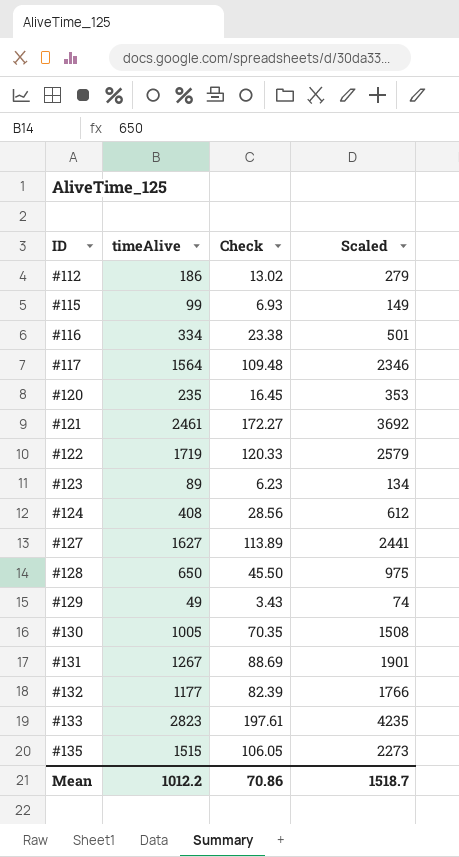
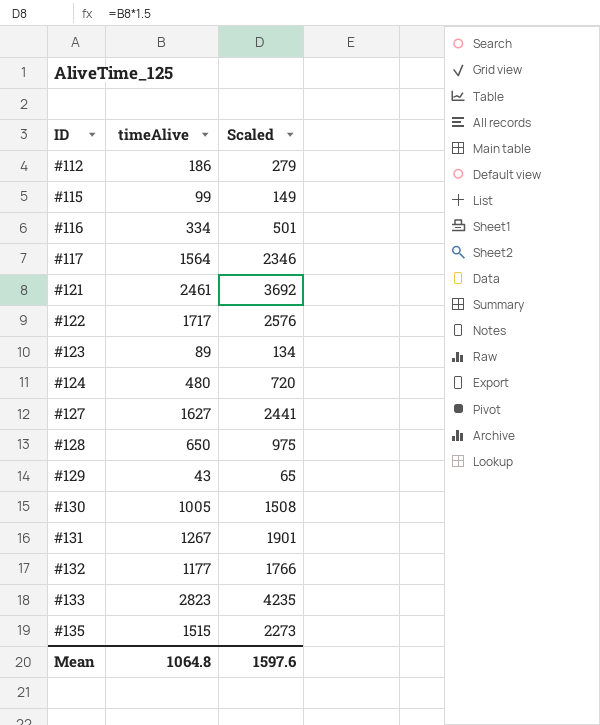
column Check | formula: [timeAlive] * 0.07 -> none
row #120: 235 | 16.45 | 353 -> none
#122 | timeAlive: 1719 -> 1717
#122 | Scaled: 2579 -> 2576
#124 | timeAlive: 408 -> 480
#124 | Scaled: 612 -> 720
#129 | timeAlive: 49 -> 43
#129 | Scaled: 74 -> 65
Mean | timeAlive: 1012.2 -> 1064.8
Mean | Scaled: 1518.7 -> 1597.6

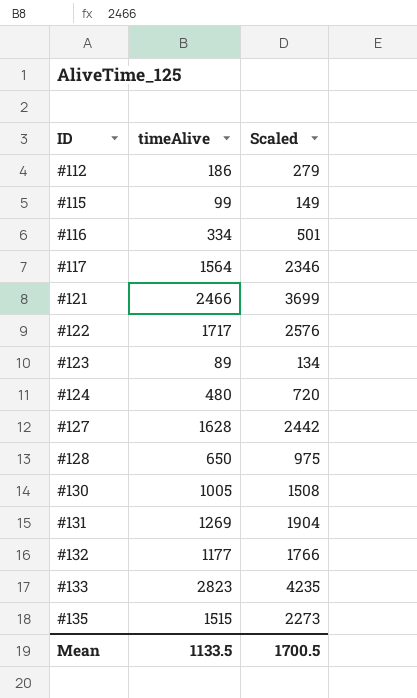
row #129: 43 | 65 -> none
#121 | timeAlive: 2461 -> 2466
#121 | Scaled: 3692 -> 3699
#127 | timeAlive: 1627 -> 1628
#127 | Scaled: 2441 -> 2442
#131 | timeAlive: 1267 -> 1269
#131 | Scaled: 1901 -> 1904
Mean | timeAlive: 1064.8 -> 1133.5
Mean | Scaled: 1597.6 -> 1700.5

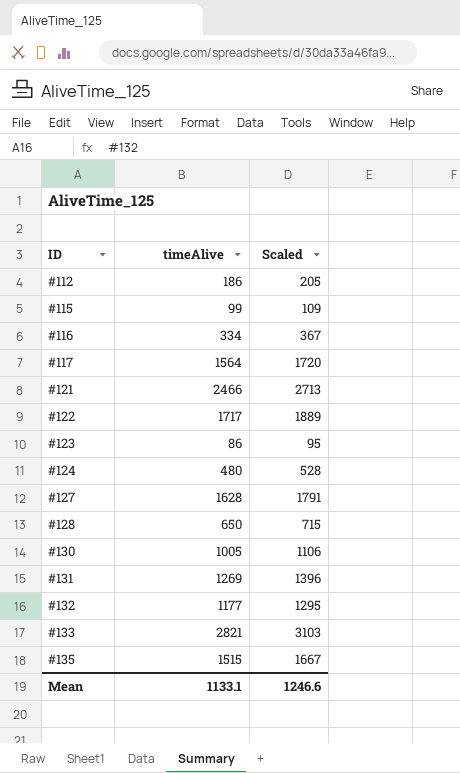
column Scaled | formula: [timeAlive] * 1.5 -> [timeAlive] * 1.1
#123 | timeAlive: 89 -> 86
#133 | timeAlive: 2823 -> 2821
Mean | timeAlive: 1133.5 -> 1133.1
Mean | Scaled: 1700.5 -> 1246.6

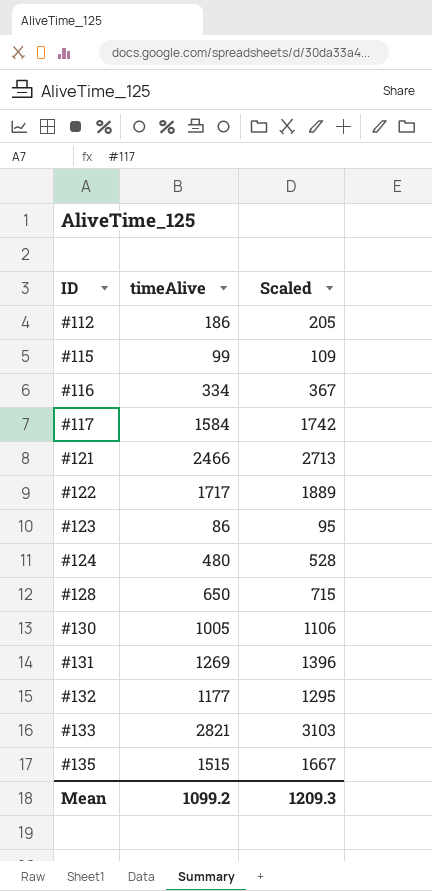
row #127: 1628 | 1791 -> none
#117 | timeAlive: 1564 -> 1584
#117 | Scaled: 1720 -> 1742
Mean | timeAlive: 1133.1 -> 1099.2
Mean | Scaled: 1246.6 -> 1209.3

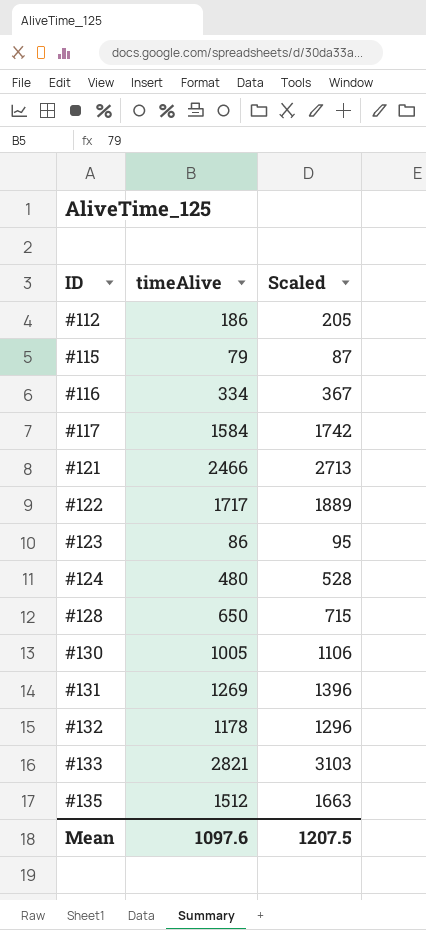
#115 | timeAlive: 99 -> 79
#115 | Scaled: 109 -> 87
#132 | timeAlive: 1177 -> 1178
#132 | Scaled: 1295 -> 1296
#135 | timeAlive: 1515 -> 1512
#135 | Scaled: 1667 -> 1663
Mean | timeAlive: 1099.2 -> 1097.6
Mean | Scaled: 1209.3 -> 1207.5

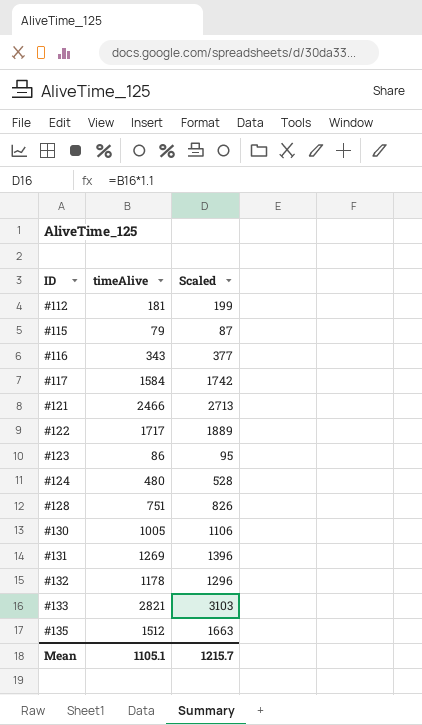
#112 | timeAlive: 186 -> 181
#112 | Scaled: 205 -> 199
#116 | timeAlive: 334 -> 343
#116 | Scaled: 367 -> 377
#128 | timeAlive: 650 -> 751
#128 | Scaled: 715 -> 826
Mean | timeAlive: 1097.6 -> 1105.1
Mean | Scaled: 1207.5 -> 1215.7

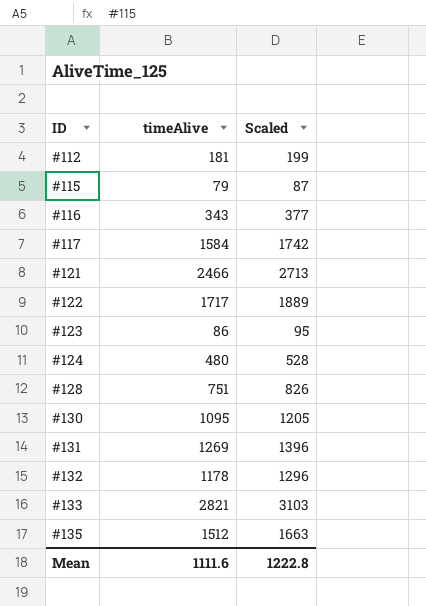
#130 | timeAlive: 1005 -> 1095
#130 | Scaled: 1106 -> 1205
Mean | timeAlive: 1105.1 -> 1111.6
Mean | Scaled: 1215.7 -> 1222.8

